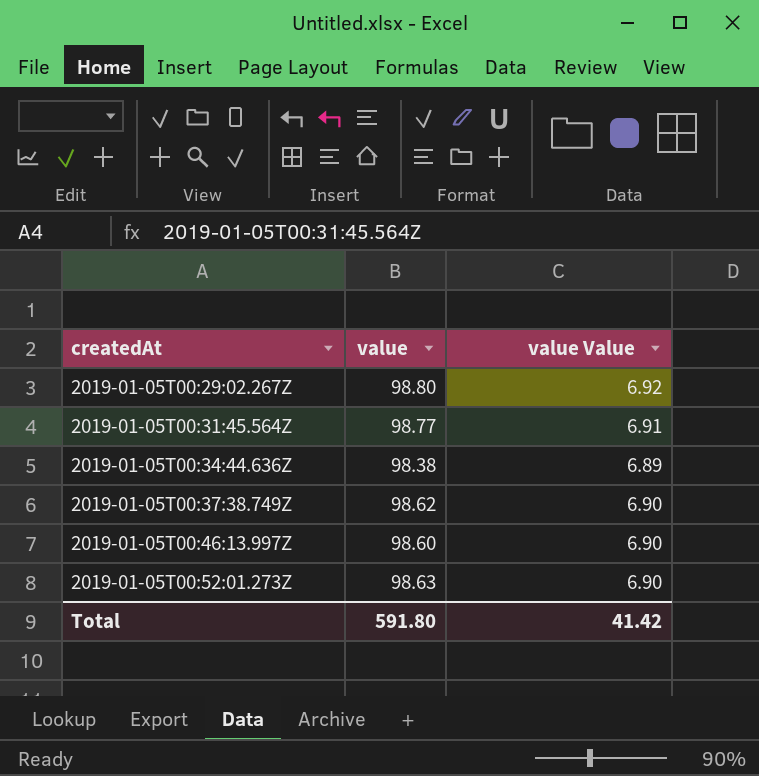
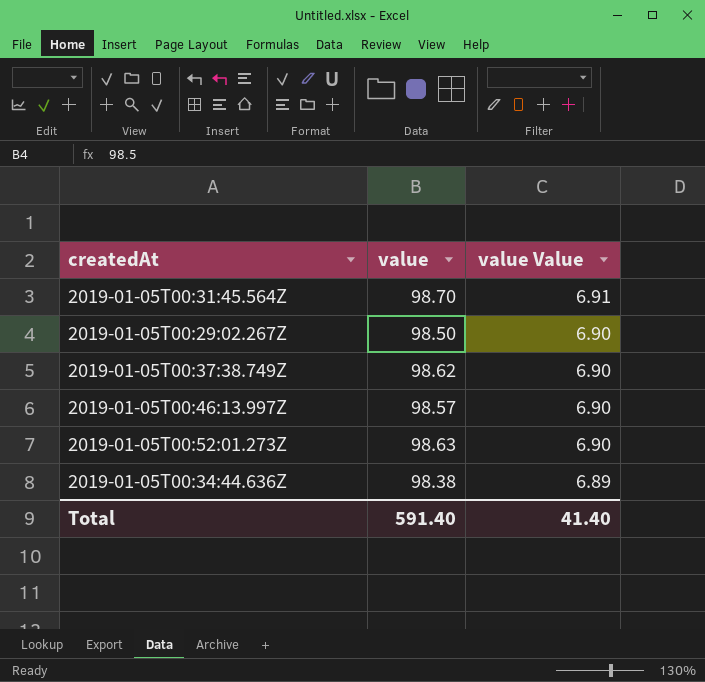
row order: createdAt ascending -> value Value descending
2019-01-05T00:31:45.564Z | value: 98.77 -> 98.70
2019-01-05T00:29:02.267Z | value: 98.80 -> 98.50
2019-01-05T00:29:02.267Z | value Value: 6.92 -> 6.90
2019-01-05T00:46:13.997Z | value: 98.60 -> 98.57
Total | value: 591.80 -> 591.40
Total | value Value: 41.42 -> 41.40

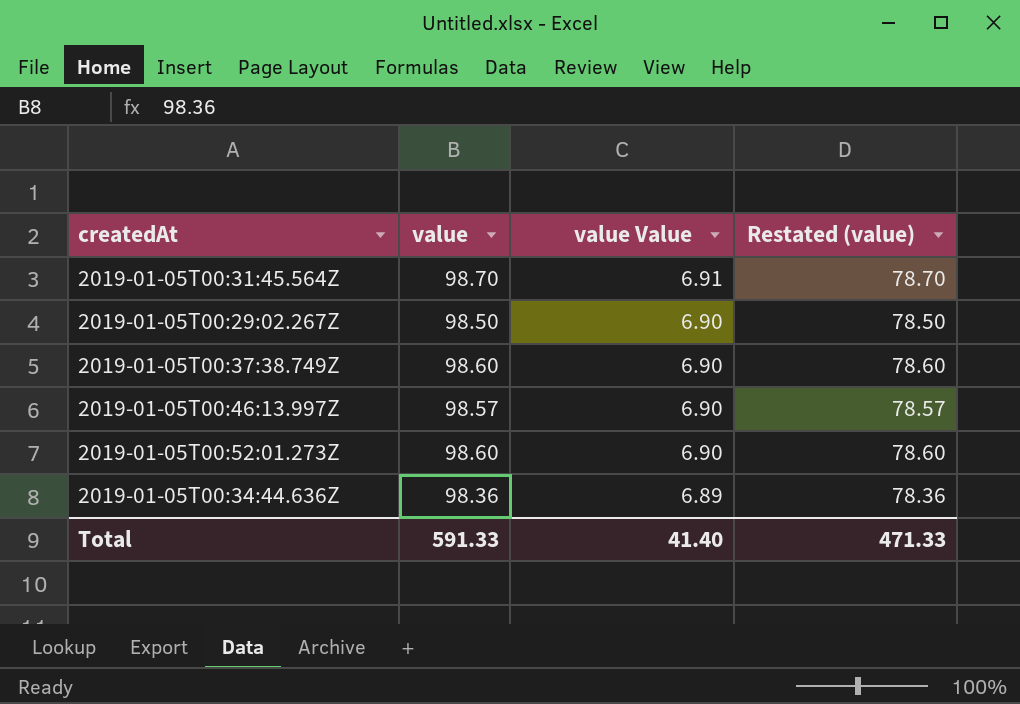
column Restated (value) | formula: none -> [value] - 20
2019-01-05T00:37:38.749Z | value: 98.62 -> 98.60
2019-01-05T00:52:01.273Z | value: 98.63 -> 98.60
2019-01-05T00:34:44.636Z | value: 98.38 -> 98.36
Total | value: 591.40 -> 591.33

